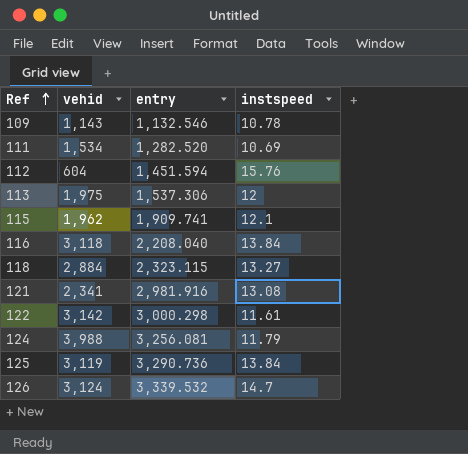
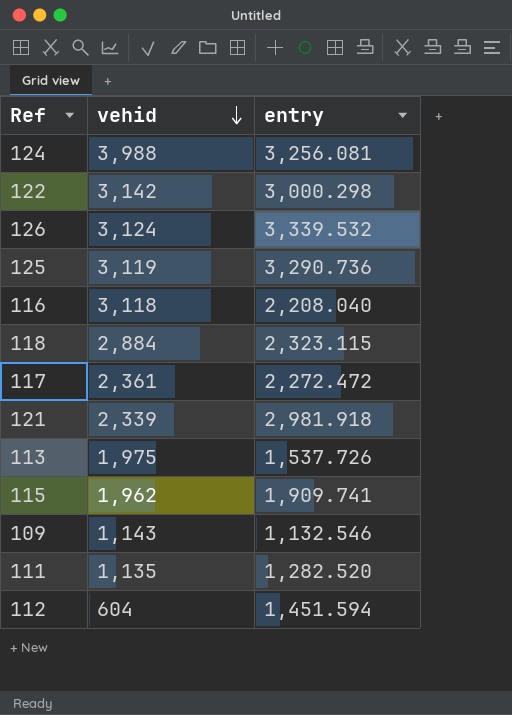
row order: Ref ascending -> vehid descending
column instspeed | position: 4 -> none
row 117: none -> 2,361 | 2,272.472
121 | vehid: 2,341 -> 2,339
121 | entry: 2,981.916 -> 2,981.918
113 | entry: 1,537.306 -> 1,537.726
111 | vehid: 1,534 -> 1,135

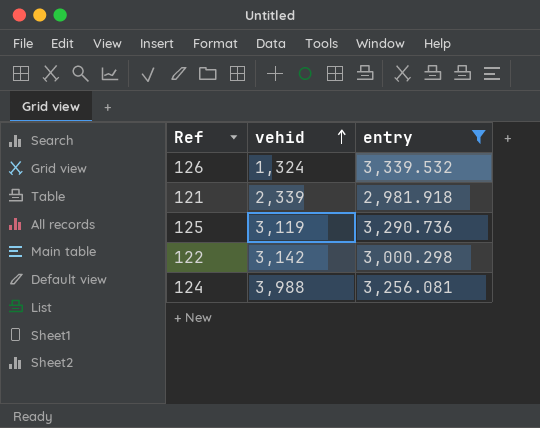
filter: none -> entry >= 2,981.918
row order: vehid descending -> vehid ascending
126 | vehid: 3,124 -> 1,324

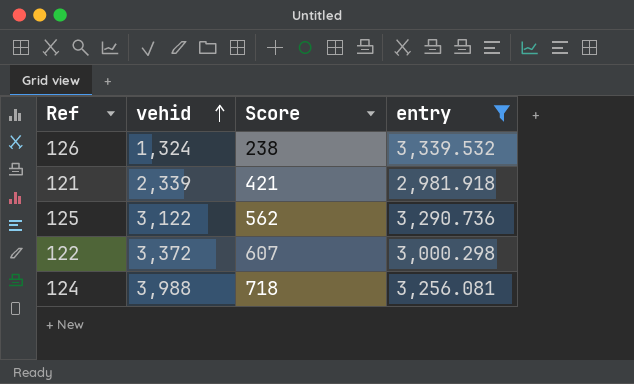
column Score | formula: none -> [vehid] * 0.18
125 | vehid: 3,119 -> 3,122
122 | vehid: 3,142 -> 3,372

